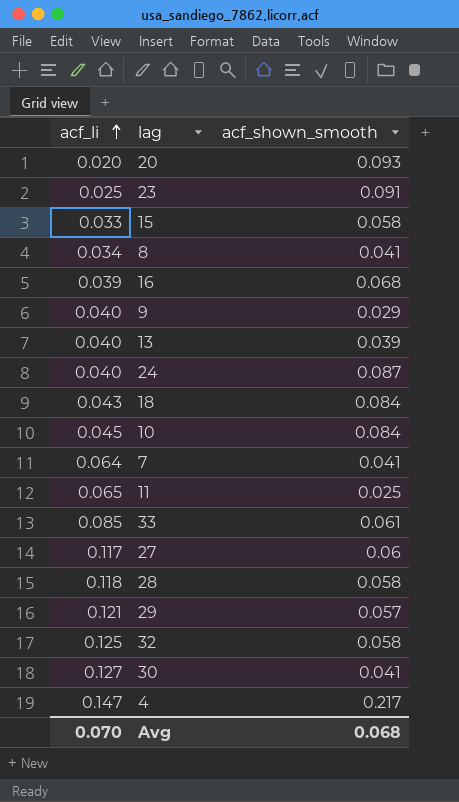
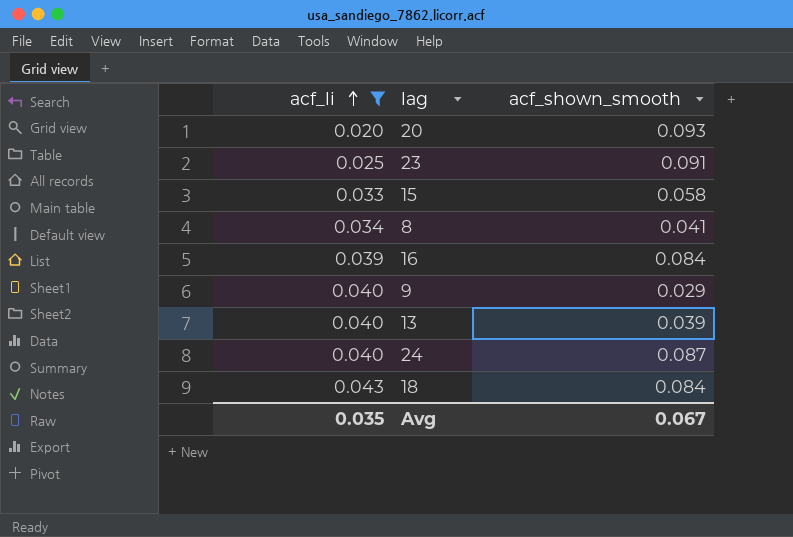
filter: none -> acf_li <= 0.043
16 | acf_shown_smooth: 0.068 -> 0.084
Avg | acf_li: 0.070 -> 0.035
Avg | acf_shown_smooth: 0.068 -> 0.067

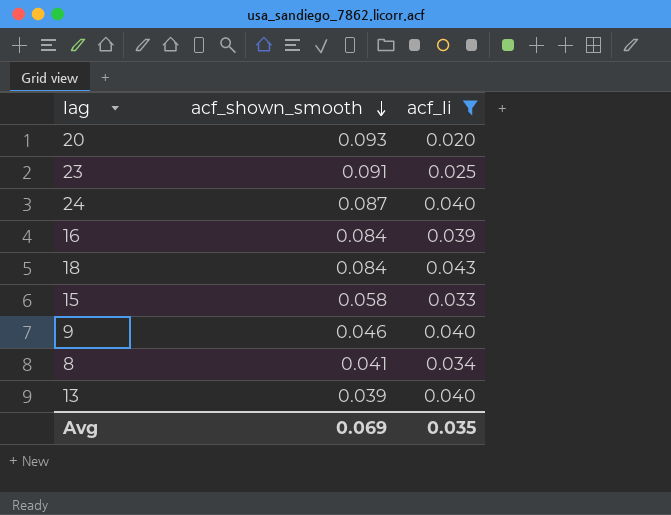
row order: acf_li ascending -> acf_shown_smooth descending
column acf_li | position: 1 -> 3
9 | acf_shown_smooth: 0.029 -> 0.046
Avg | acf_shown_smooth: 0.067 -> 0.069

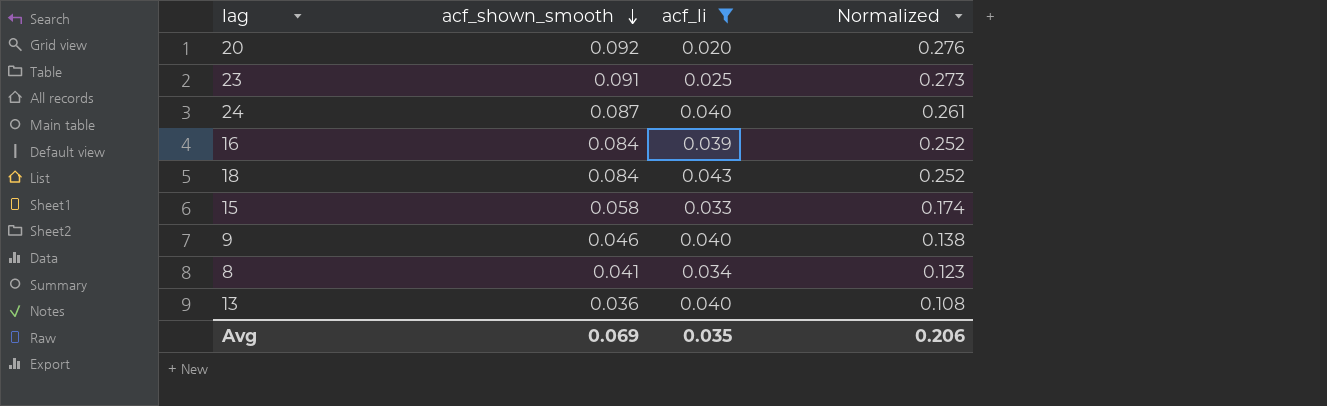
column Normalized | formula: none -> [acf_shown_smooth] * 3
20 | acf_shown_smooth: 0.093 -> 0.092
13 | acf_shown_smooth: 0.039 -> 0.036

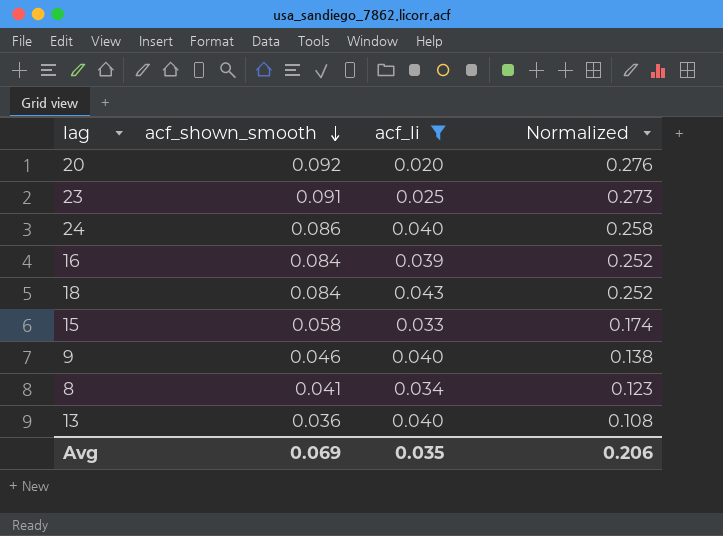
24 | acf_shown_smooth: 0.087 -> 0.086
24 | Normalized: 0.261 -> 0.258

